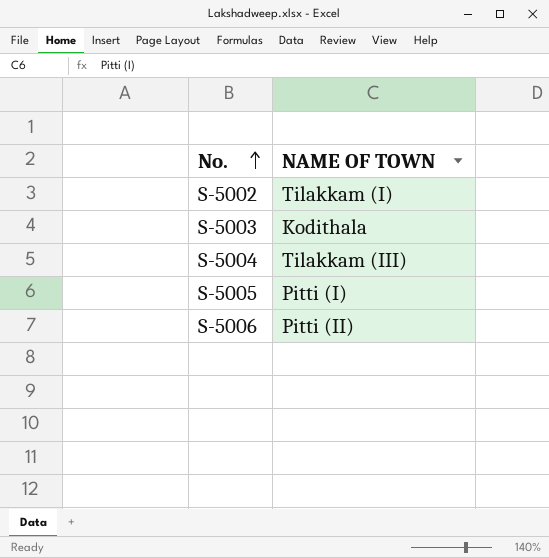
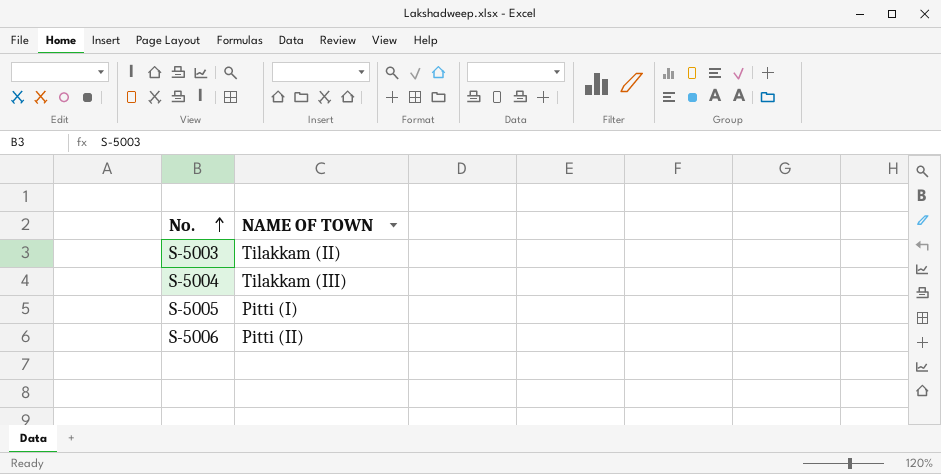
row S-5002: Tilakkam (I) -> none
S-5003 | NAME OF TOWN: Kodithala -> Tilakkam (II)

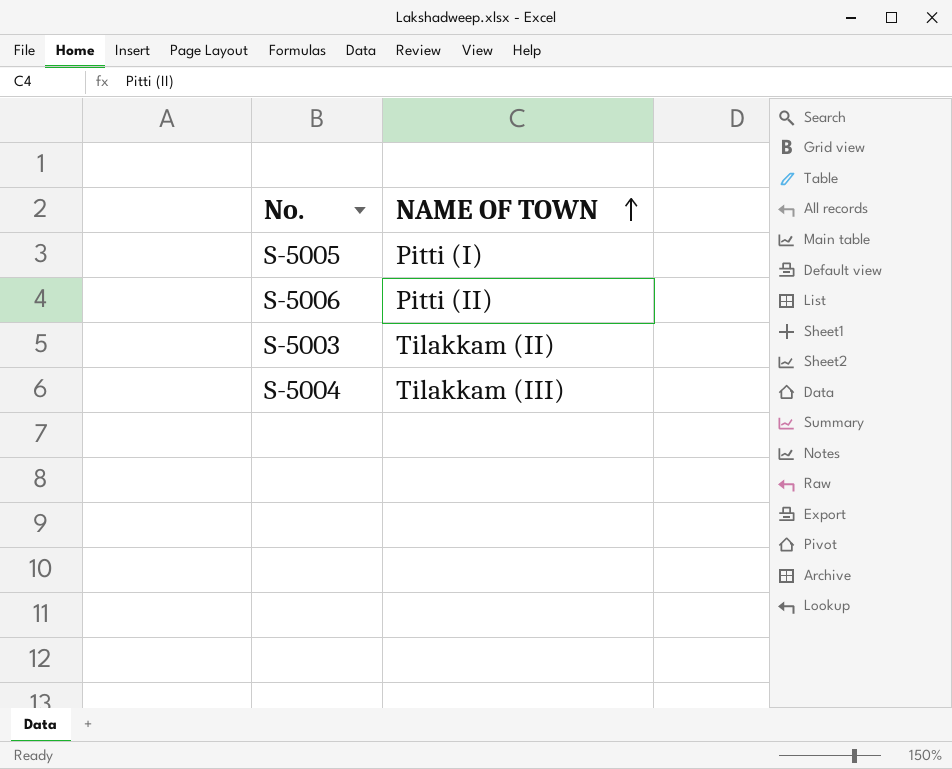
row order: No. ascending -> NAME OF TOWN ascending

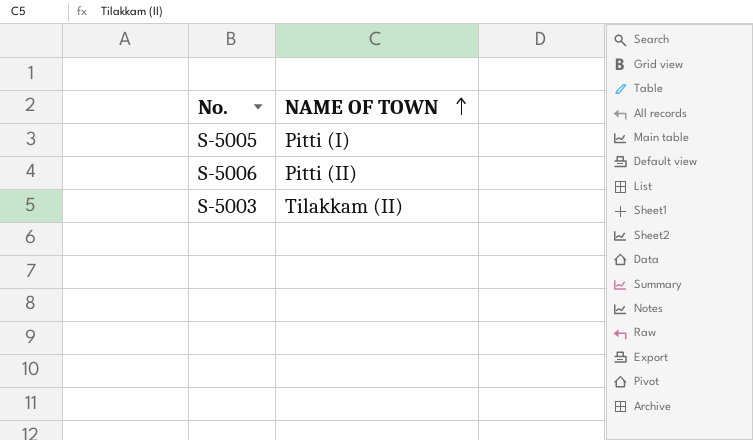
row S-5004: Tilakkam (III) -> none

